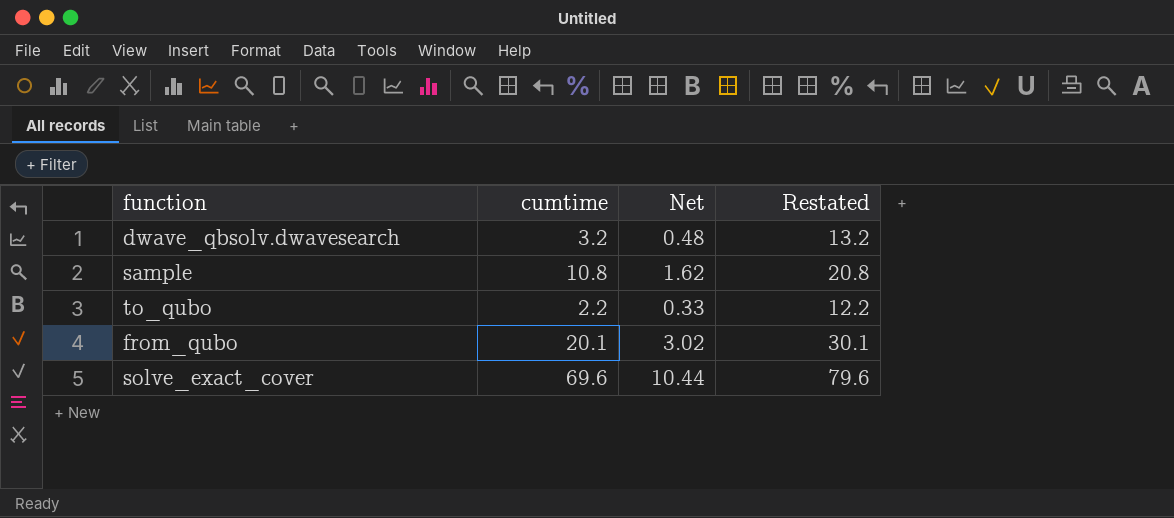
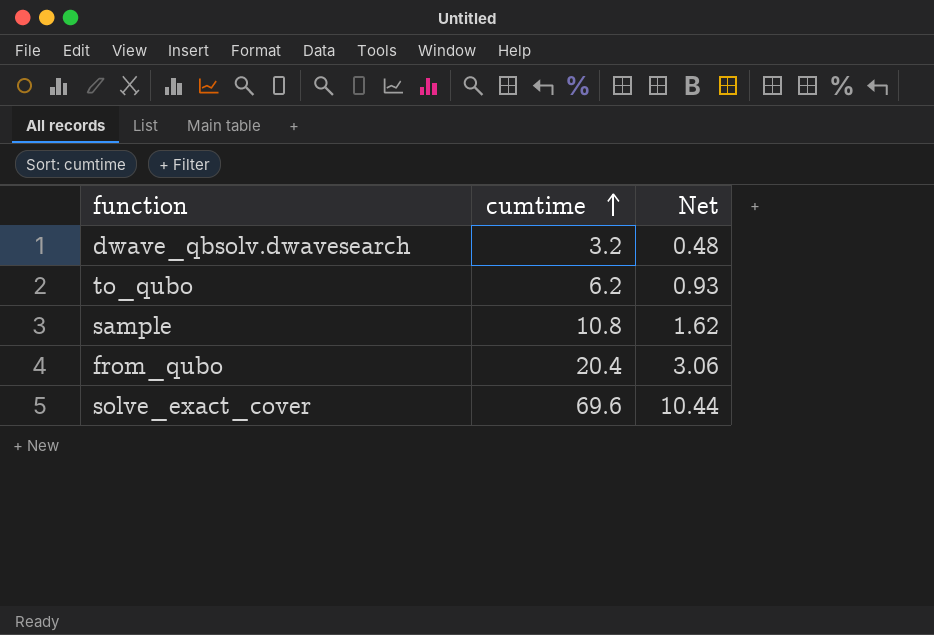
row order: none -> cumtime ascending
column Restated | formula: [cumtime] + 10 -> none
to_qubo | cumtime: 2.2 -> 6.2
to_qubo | Net: 0.33 -> 0.93
from_qubo | cumtime: 20.1 -> 20.4
from_qubo | Net: 3.02 -> 3.06

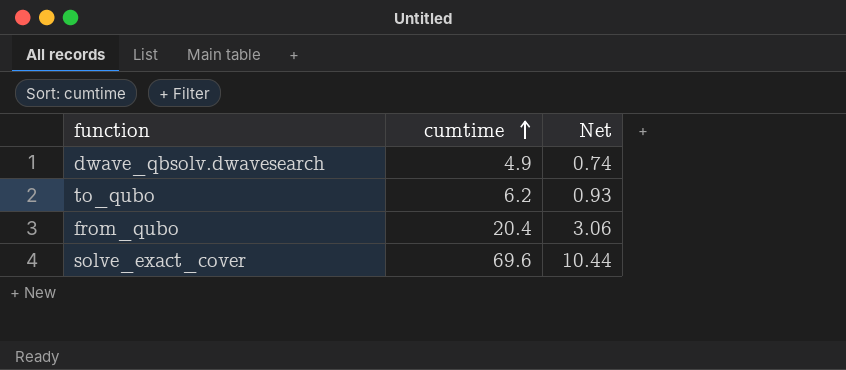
row sample: 10.8 | 1.62 -> none
dwave_qbsolv.dwavesearch | cumtime: 3.2 -> 4.9
dwave_qbsolv.dwavesearch | Net: 0.48 -> 0.74

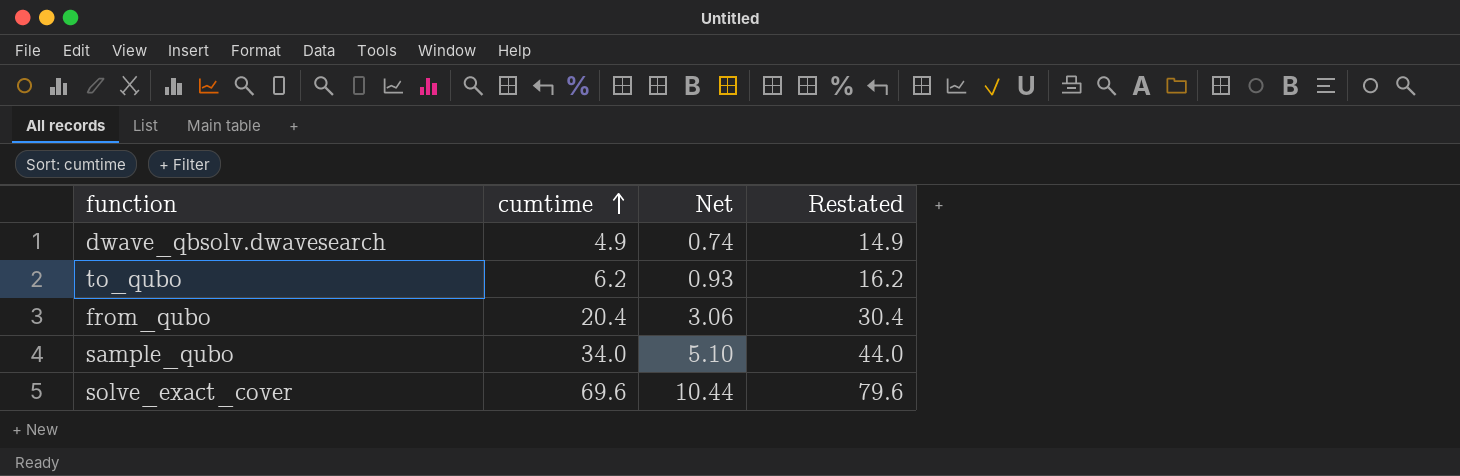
column Restated | formula: none -> [cumtime] + 10
row sample_qubo: none -> 34.0 | 5.10 | 44.0

